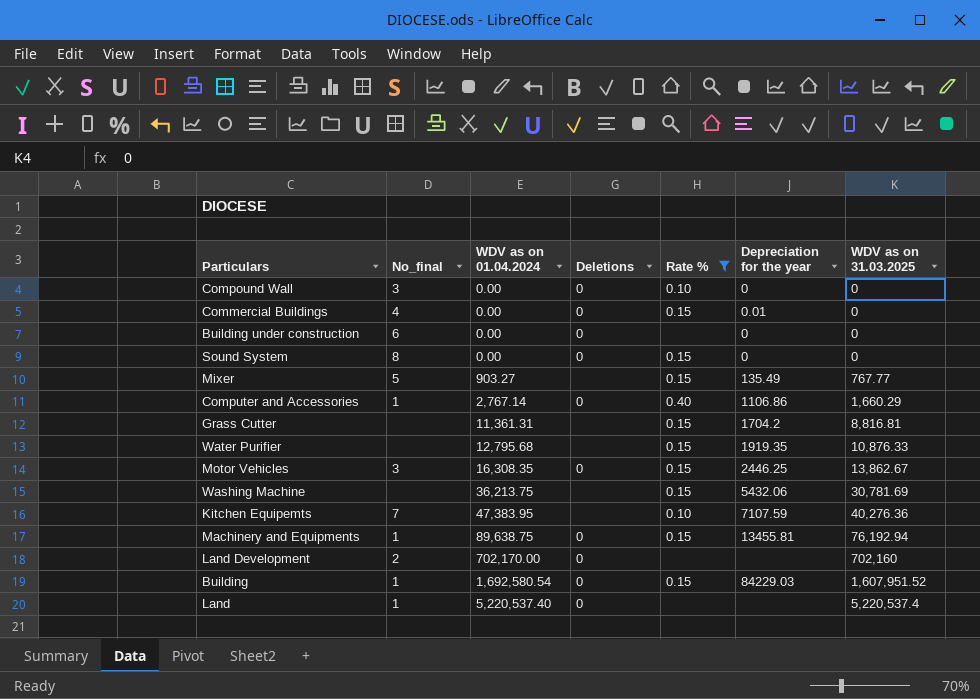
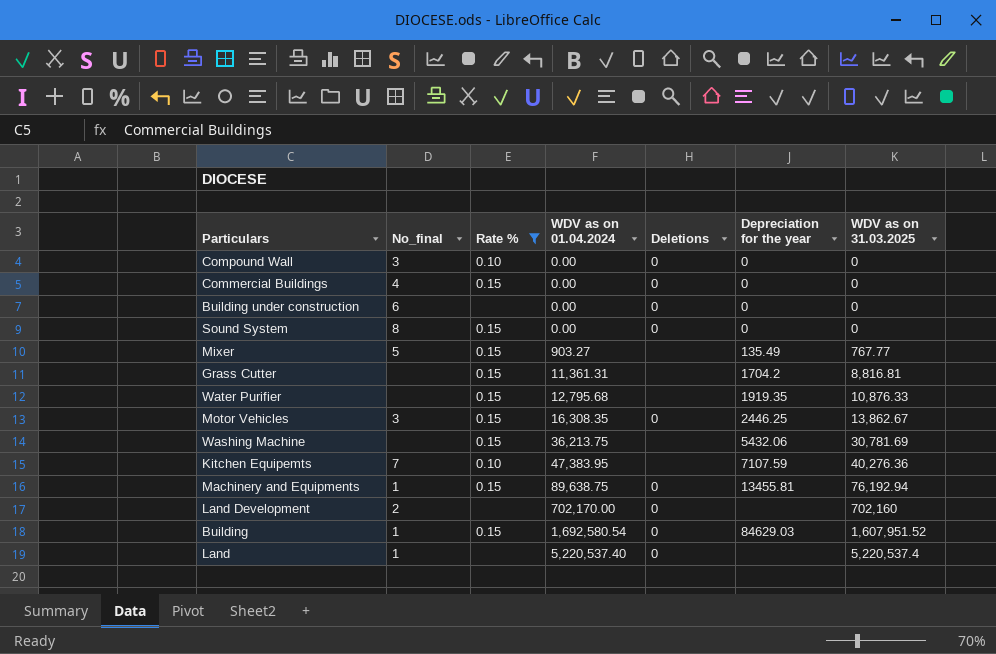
column Rate % | position: 5 -> 3
row Computer and Accessories: 1 | 2,767.14 | 0 | 0.40 | 1106.86 | 1,660.29 -> none
Commercial Buildings | Depreciation for the year: 0.01 -> 0
Building | Depreciation for the year: 84229.03 -> 84629.03

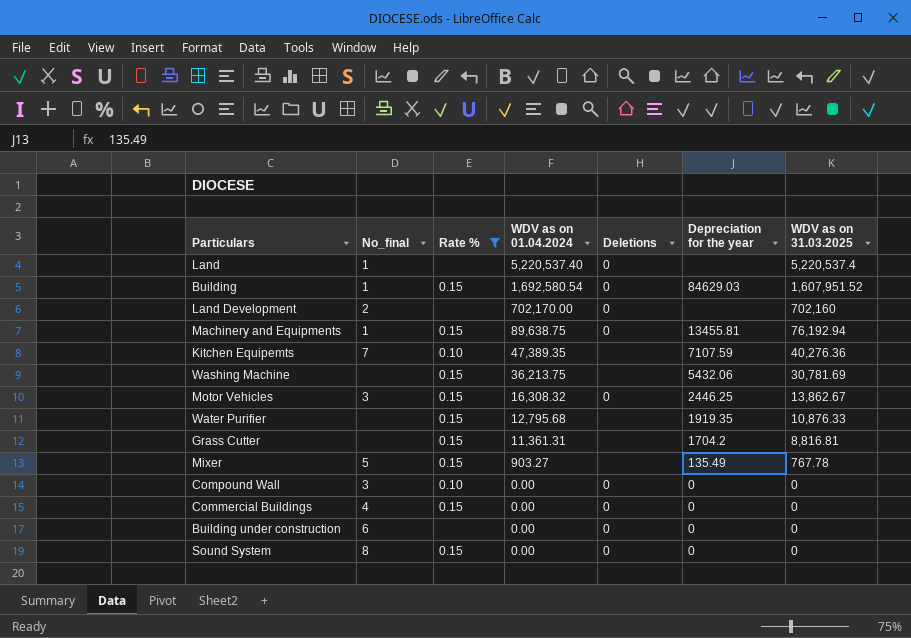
row order: WDV as on 01.04.2024 ascending -> WDV as on 01.04.2024 descending
Kitchen Equipemts | WDV as on 01.04.2024: 47,383.95 -> 47,389.35
Motor Vehicles | WDV as on 01.04.2024: 16,308.35 -> 16,308.32
Mixer | WDV as on 31.03.2025: 767.77 -> 767.78

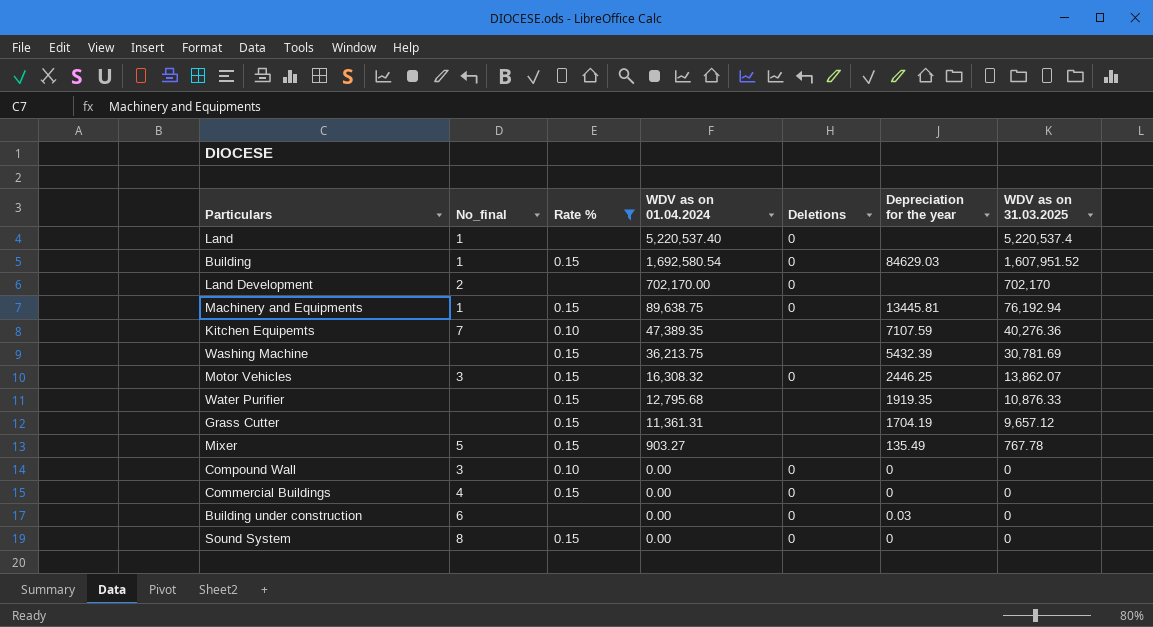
Land Development | WDV as on 31.03.2025: 702,160 -> 702,170
Machinery and Equipments | Depreciation for the year: 13455.81 -> 13445.81
Washing Machine | Depreciation for the year: 5432.06 -> 5432.39
Motor Vehicles | WDV as on 31.03.2025: 13,862.67 -> 13,862.07
Grass Cutter | Depreciation for the year: 1704.2 -> 1704.19
Grass Cutter | WDV as on 31.03.2025: 8,816.81 -> 9,657.12
Building under construction | Depreciation for the year: 0 -> 0.03

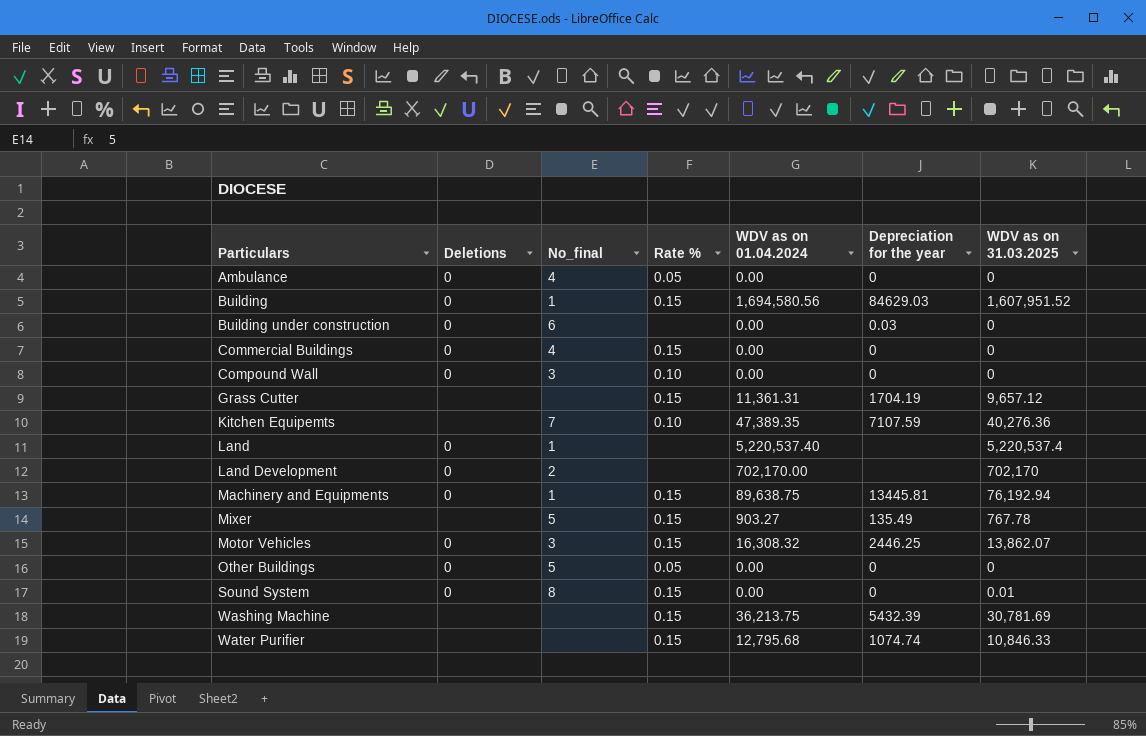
filter: Rate % != 0.05 -> none
row order: WDV as on 01.04.2024 descending -> Particulars ascending
column Deletions | position: 5 -> 2
Building | WDV as on 01.04.2024: 1,692,580.54 -> 1,694,580.56
Sound System | WDV as on 31.03.2025: 0 -> 0.01
Water Purifier | Depreciation for the year: 1919.35 -> 1074.74
Water Purifier | WDV as on 31.03.2025: 10,876.33 -> 10,846.33

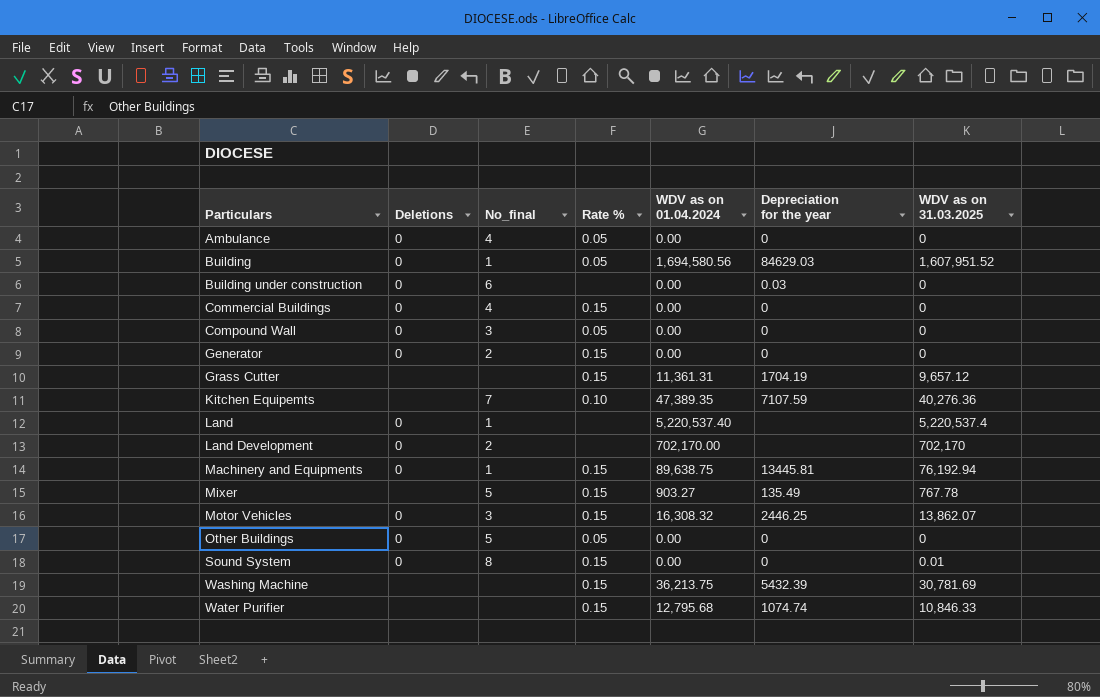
Building | Rate %: 0.15 -> 0.05
Compound Wall | Rate %: 0.10 -> 0.05
row Generator: none -> 0 | 2 | 0.15 | 0.00 | 0 | 0

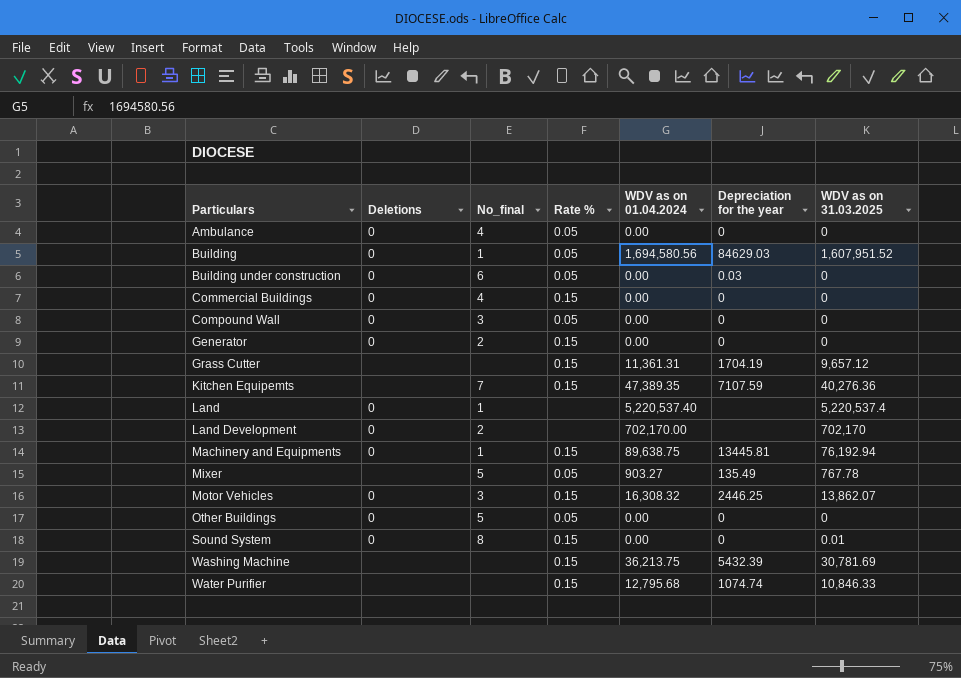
Building under construction | Rate %: none -> 0.05
Kitchen Equipemts | Rate %: 0.10 -> 0.15
Mixer | Rate %: 0.15 -> 0.05

